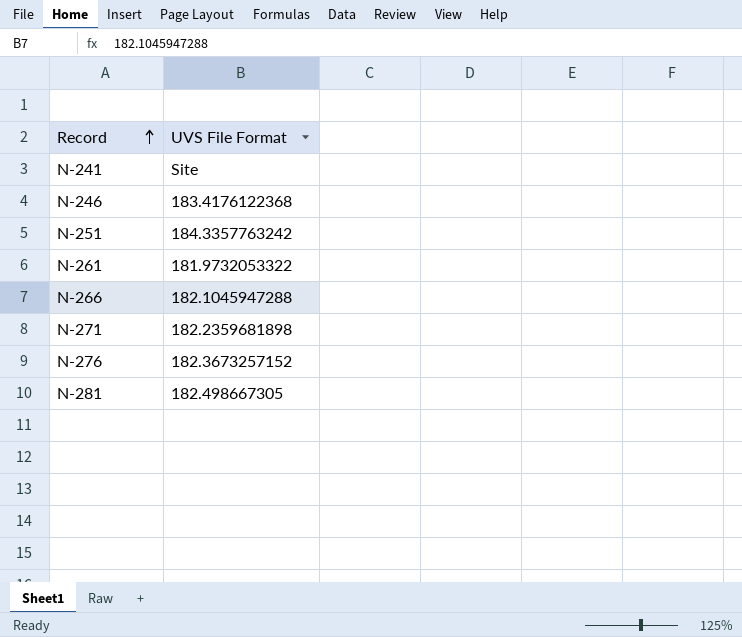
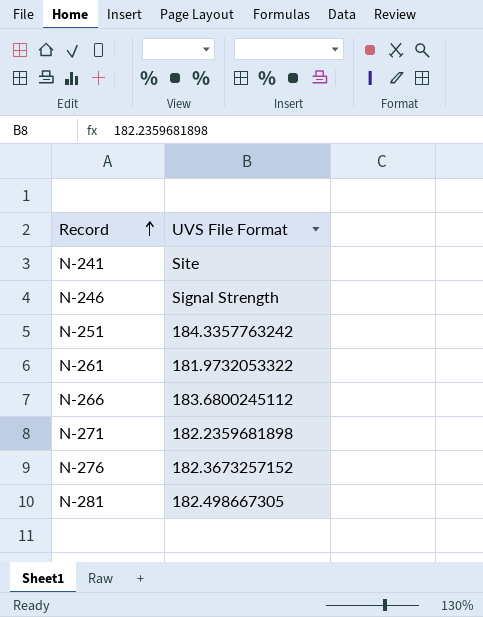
N-246 | UVS File Format: 183.4176122368 -> Signal Strength
N-266 | UVS File Format: 182.1045947288 -> 183.6800245112

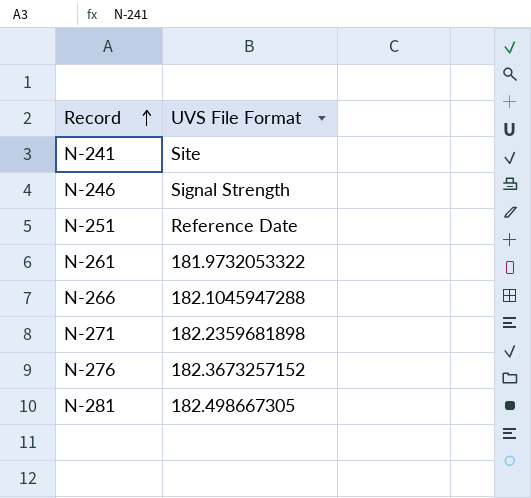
N-251 | UVS File Format: 184.3357763242 -> Reference Date
N-266 | UVS File Format: 183.6800245112 -> 182.1045947288

